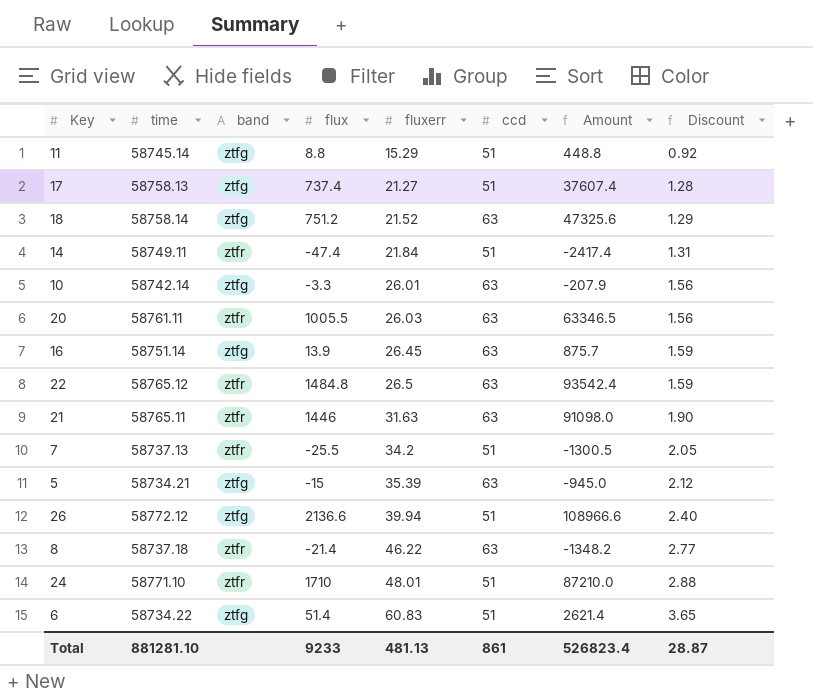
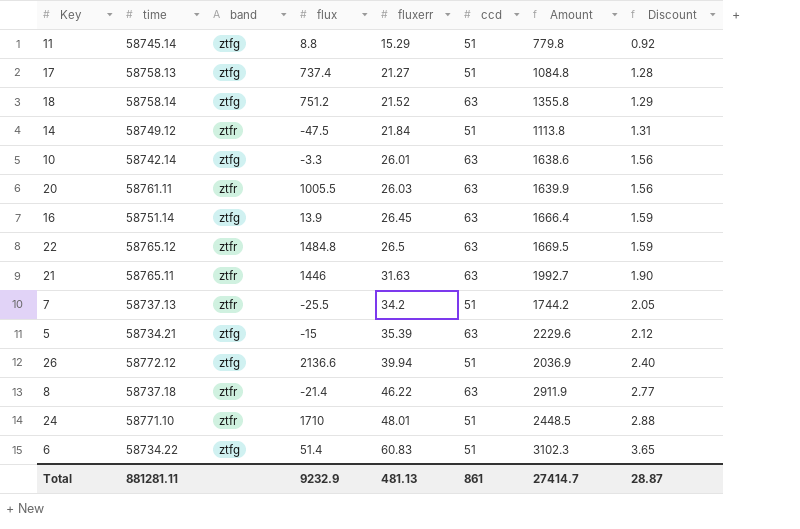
column Amount | formula: [flux] * [ccd] -> [fluxerr] * [ccd]
14 | time: 58749.11 -> 58749.12
14 | flux: -47.4 -> -47.5
Total | time: 881281.10 -> 881281.11
Total | flux: 9233 -> 9232.9
Total | Amount: 526823.4 -> 27414.7

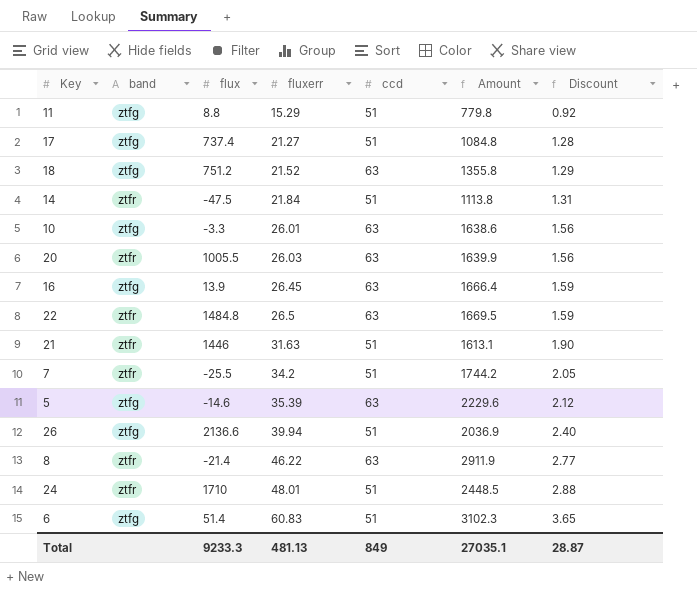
column time | position: 2 -> none
21 | ccd: 63 -> 51
21 | Amount: 1992.7 -> 1613.1
5 | flux: -15 -> -14.6
Total | flux: 9232.9 -> 9233.3
Total | ccd: 861 -> 849
Total | Amount: 27414.7 -> 27035.1

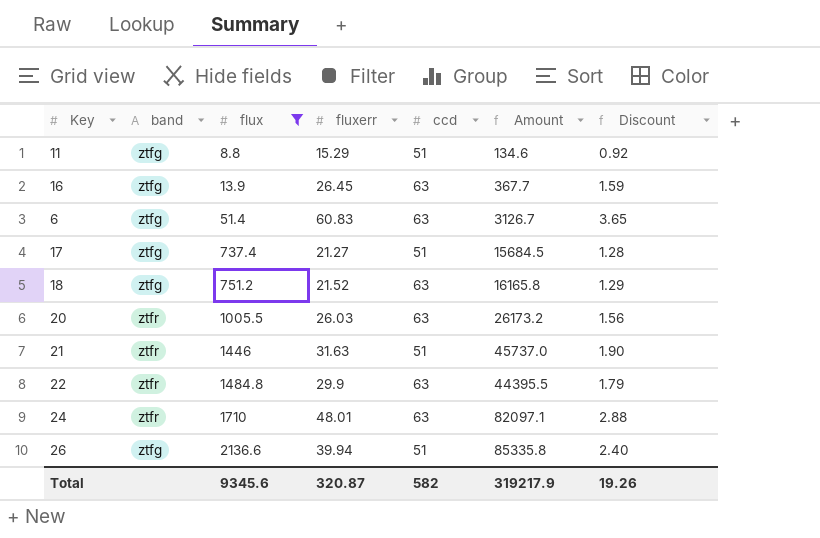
filter: none -> flux >= 8.8
row order: fluxerr ascending -> flux ascending
column Amount | formula: [fluxerr] * [ccd] -> [flux] * [fluxerr]
6 | ccd: 51 -> 63
22 | fluxerr: 26.5 -> 29.9
22 | Discount: 1.59 -> 1.79
24 | ccd: 51 -> 63
Total | flux: 9233.3 -> 9345.6
Total | fluxerr: 481.13 -> 320.87
Total | ccd: 849 -> 582
Total | Amount: 27035.1 -> 319217.9
Total | Discount: 28.87 -> 19.26

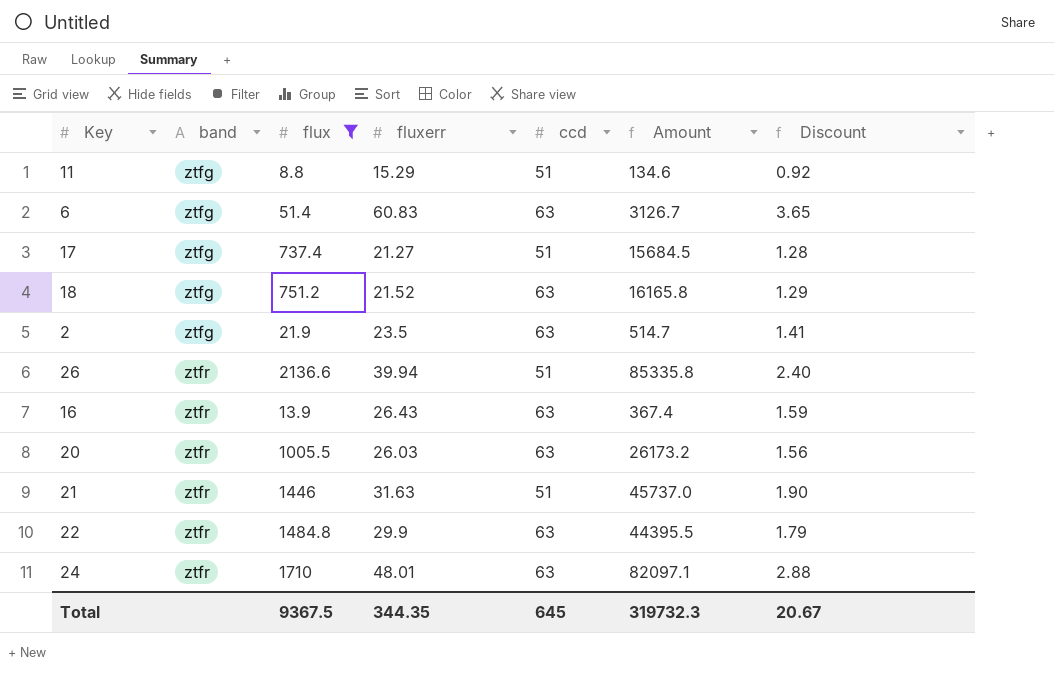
row order: flux ascending -> band ascending
row 2: none -> ztfg | 21.9 | 23.5 | 63 | 514.7 | 1.41
26 | band: ztfg -> ztfr
16 | band: ztfg -> ztfr
16 | fluxerr: 26.45 -> 26.43
16 | Amount: 367.7 -> 367.4
Total | flux: 9345.6 -> 9367.5
Total | fluxerr: 320.87 -> 344.35
Total | ccd: 582 -> 645
Total | Amount: 319217.9 -> 319732.3
Total | Discount: 19.26 -> 20.67

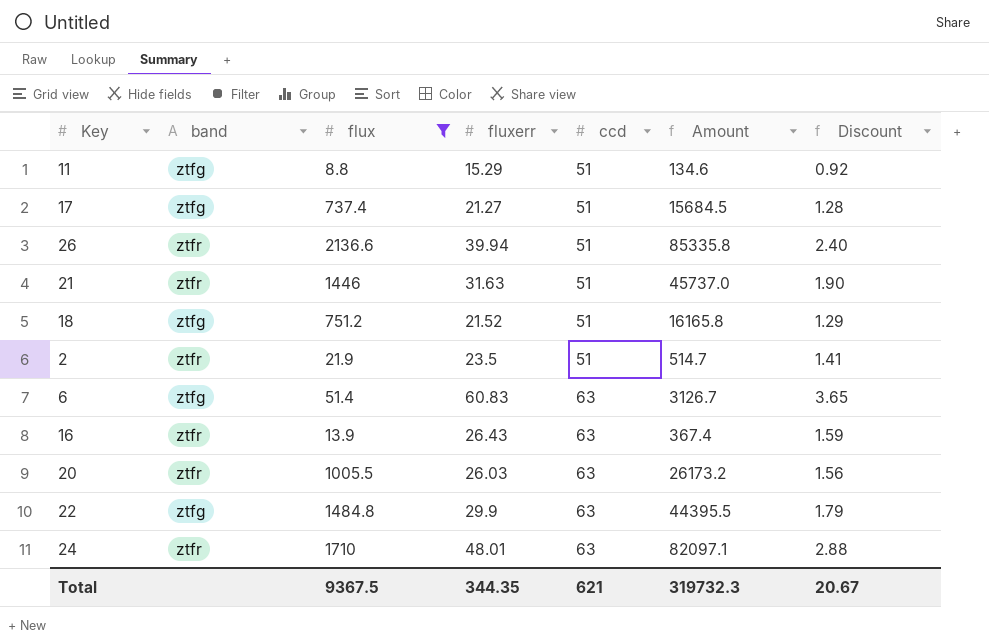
row order: band ascending -> ccd ascending
18 | ccd: 63 -> 51
2 | band: ztfg -> ztfr
2 | ccd: 63 -> 51
22 | band: ztfr -> ztfg
Total | ccd: 645 -> 621

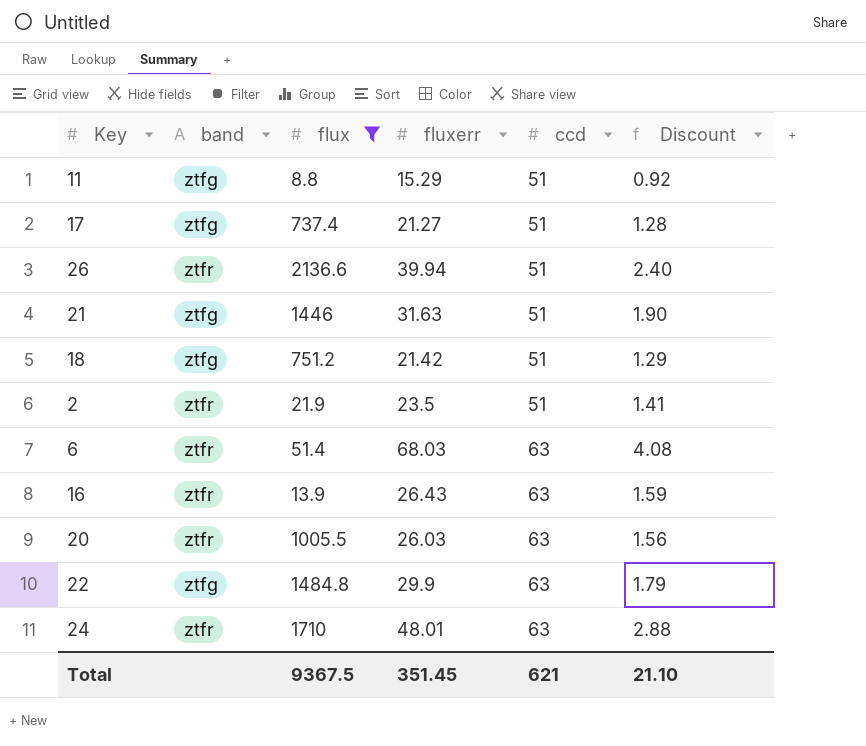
column Amount | formula: [flux] * [fluxerr] -> none
21 | band: ztfr -> ztfg
18 | fluxerr: 21.52 -> 21.42
6 | band: ztfg -> ztfr
6 | fluxerr: 60.83 -> 68.03
6 | Discount: 3.65 -> 4.08
Total | fluxerr: 344.35 -> 351.45
Total | Discount: 20.67 -> 21.10

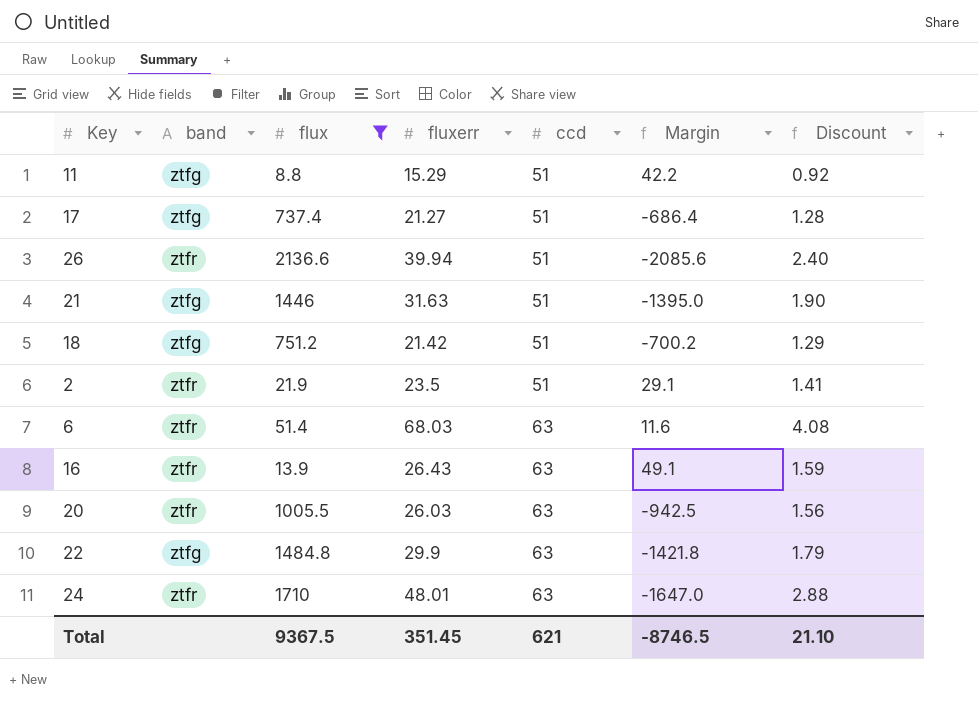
column Margin | formula: none -> [ccd] - [flux]

